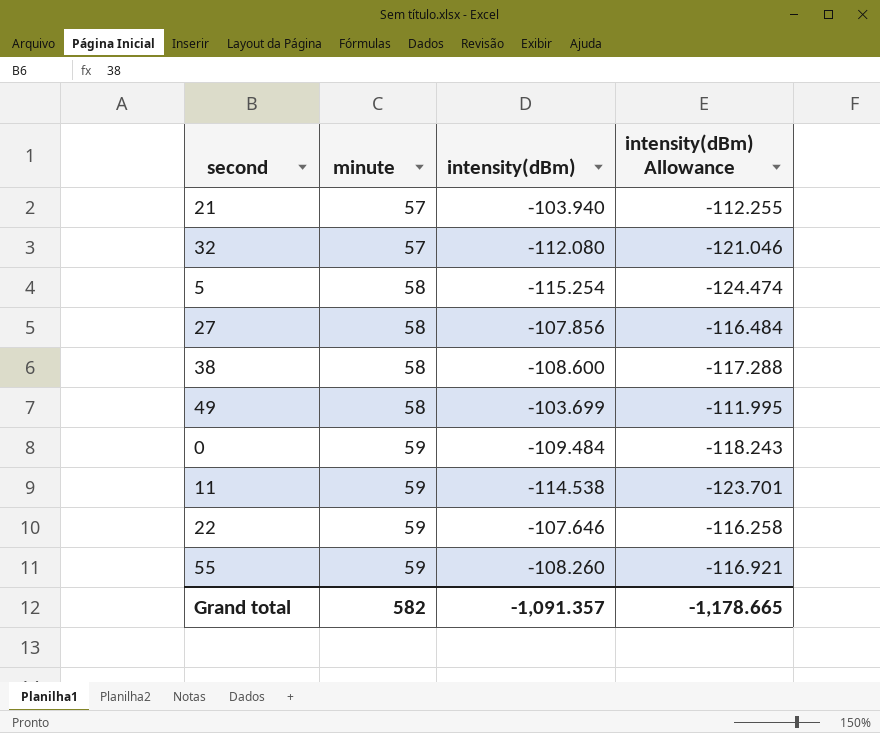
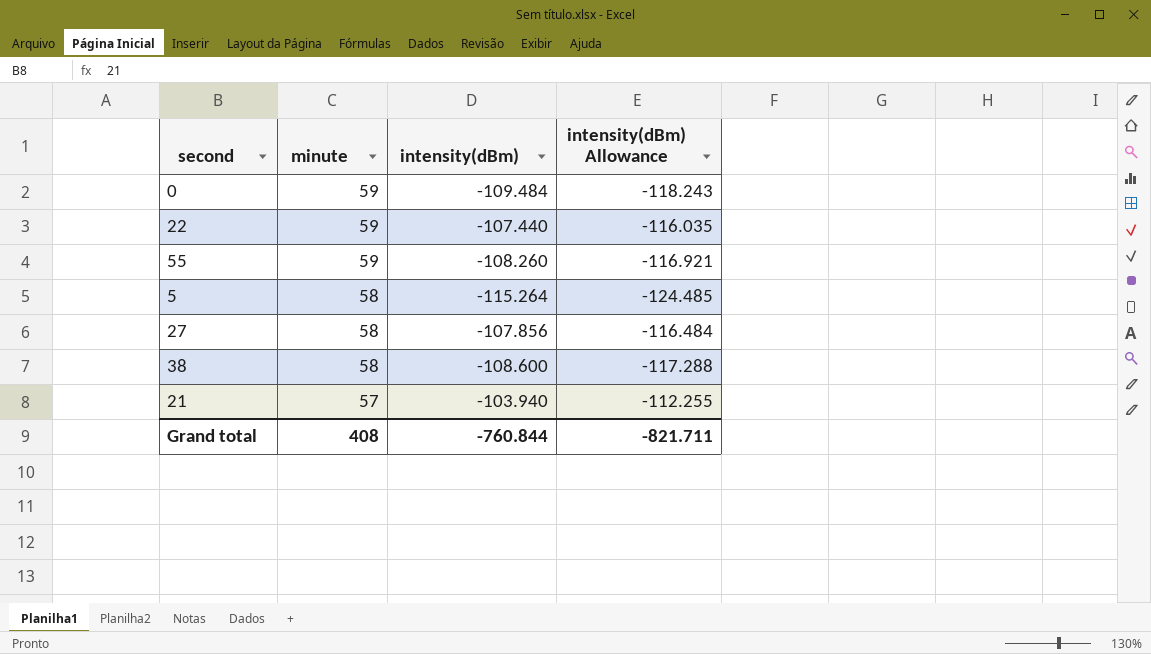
row order: minute ascending -> minute descending
row 32: 57 | -112.080 | -121.046 -> none
row 49: 58 | -103.699 | -111.995 -> none
row 11: 59 | -114.538 | -123.701 -> none
22 | intensity(dBm): -107.646 -> -107.440
22 | intensity(dBm) Allowance: -116.258 -> -116.035
5 | intensity(dBm): -115.254 -> -115.264
5 | intensity(dBm) Allowance: -124.474 -> -124.485
Grand total | minute: 582 -> 408
Grand total | intensity(dBm): -1,091.357 -> -760.844
Grand total | intensity(dBm) Allowance: -1,178.665 -> -821.711

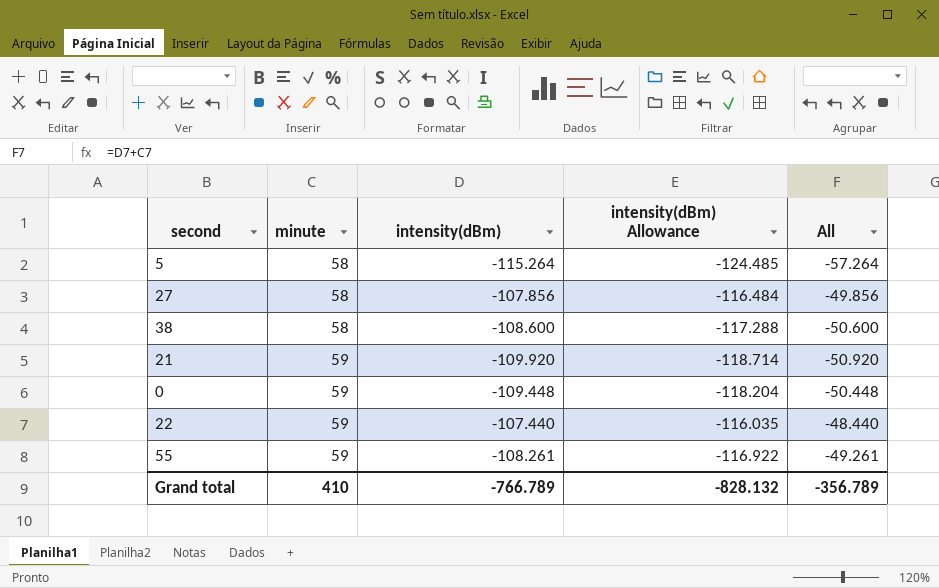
row order: minute descending -> minute ascending
column All | formula: none -> [minute] + [intensity(dBm)]
21 | minute: 57 -> 59
21 | intensity(dBm): -103.940 -> -109.920
21 | intensity(dBm) Allowance: -112.255 -> -118.714
0 | intensity(dBm): -109.484 -> -109.448
0 | intensity(dBm) Allowance: -118.243 -> -118.204
55 | intensity(dBm): -108.260 -> -108.261
55 | intensity(dBm) Allowance: -116.921 -> -116.922
Grand total | minute: 408 -> 410
Grand total | intensity(dBm): -760.844 -> -766.789
Grand total | intensity(dBm) Allowance: -821.711 -> -828.132

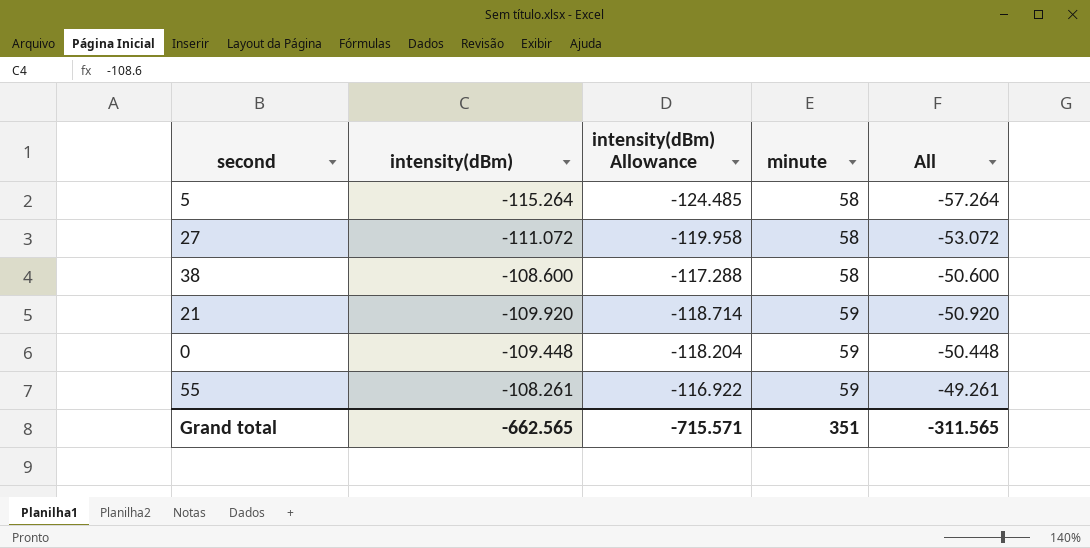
column minute | position: 2 -> 4
row 22: 59 | -107.440 | -116.035 | -48.440 -> none
27 | intensity(dBm): -107.856 -> -111.072
27 | intensity(dBm) Allowance: -116.484 -> -119.958
27 | All: -49.856 -> -53.072
Grand total | intensity(dBm): -766.789 -> -662.565
Grand total | intensity(dBm) Allowance: -828.132 -> -715.571
Grand total | minute: 410 -> 351
Grand total | All: -356.789 -> -311.565

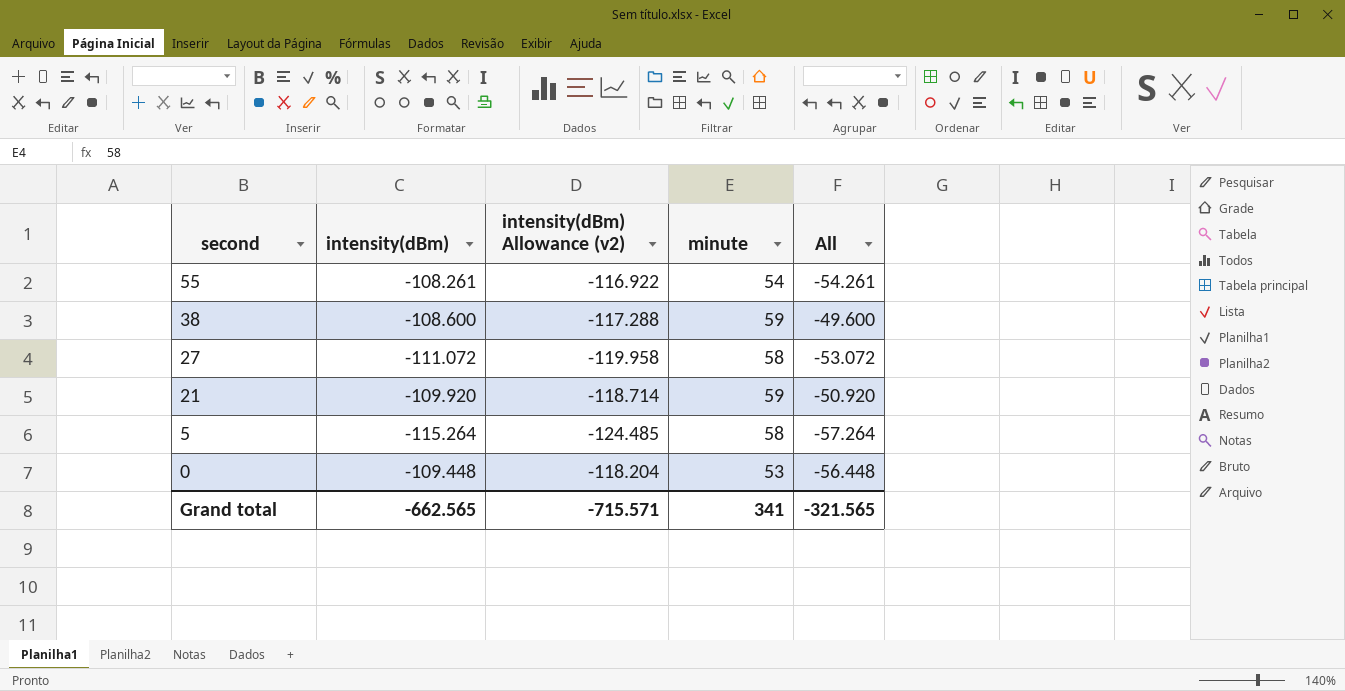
row order: minute ascending -> second descending
column name: intensity(dBm) Allowance -> intensity(dBm) Allowance (v2)
55 | minute: 59 -> 54
55 | All: -49.261 -> -54.261
38 | minute: 58 -> 59
38 | All: -50.600 -> -49.600
0 | minute: 59 -> 53
0 | All: -50.448 -> -56.448
Grand total | minute: 351 -> 341
Grand total | All: -311.565 -> -321.565

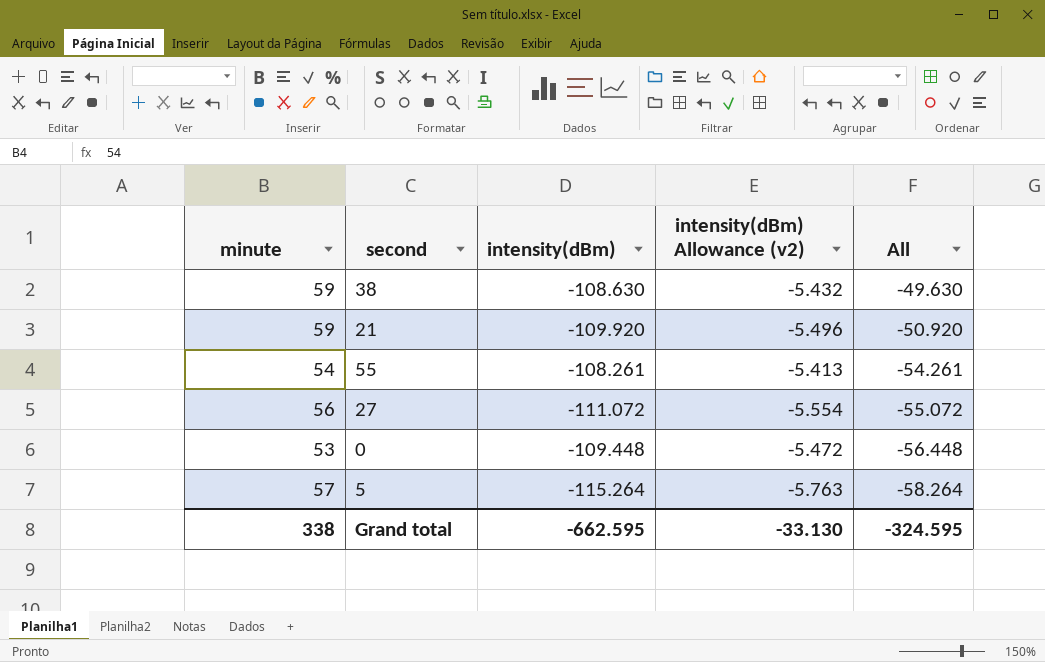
row order: second descending -> All descending
column minute | position: 4 -> 1
column intensity(dBm) Allowance (v2) | formula: [intensity(dBm)] * 1.08 -> [intensity(dBm)] * 0.05
38 | intensity(dBm): -108.600 -> -108.630
38 | All: -49.600 -> -49.630
27 | minute: 58 -> 56
27 | All: -53.072 -> -55.072
5 | minute: 58 -> 57
5 | All: -57.264 -> -58.264
Grand total | minute: 341 -> 338
Grand total | intensity(dBm): -662.565 -> -662.595
Grand total | intensity(dBm) Allowance (v2): -715.571 -> -33.130
Grand total | All: -321.565 -> -324.595

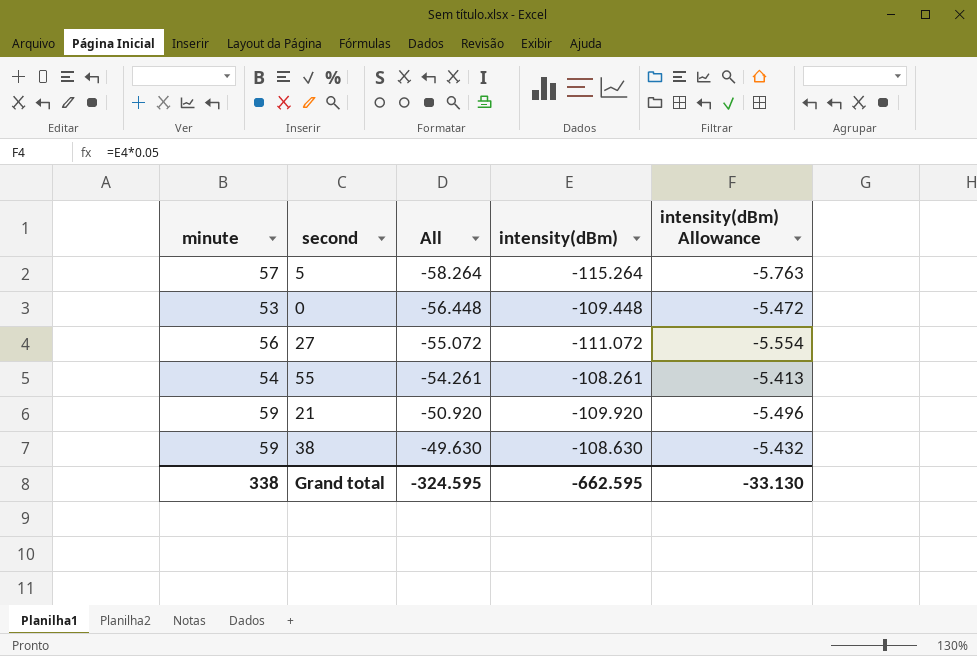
row order: All descending -> All ascending
column All | position: 5 -> 3
column name: intensity(dBm) Allowance (v2) -> intensity(dBm) Allowance

